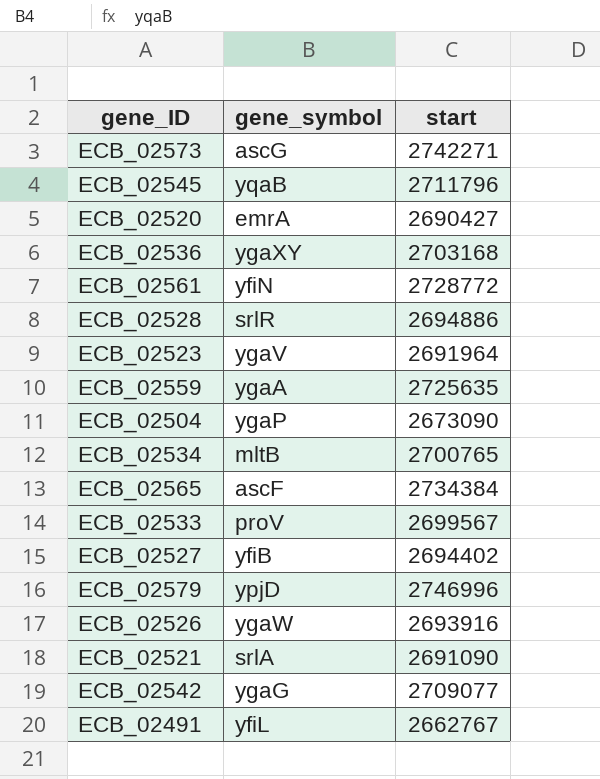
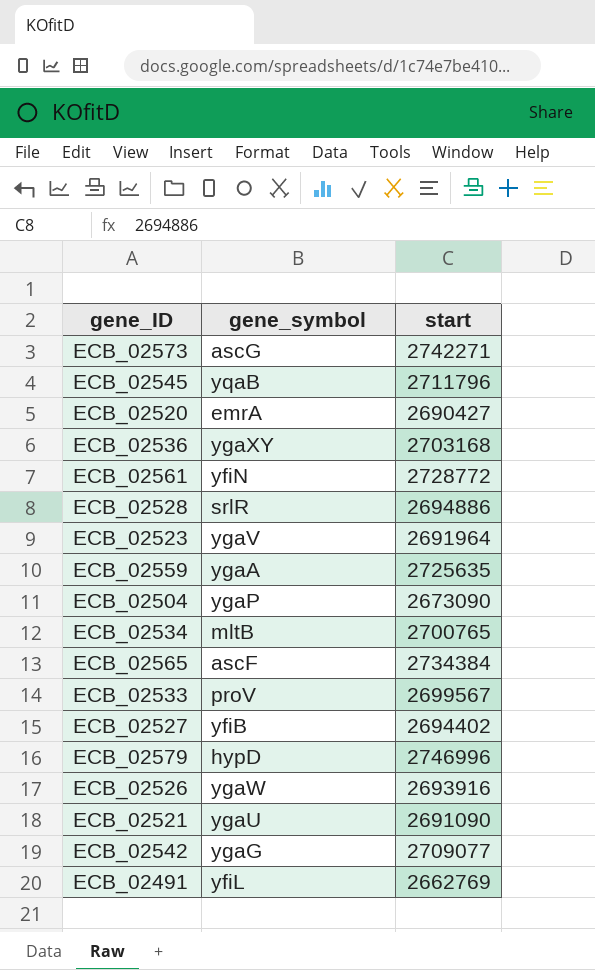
ECB_02579 | gene_symbol: ypjD -> hypD
ECB_02521 | gene_symbol: srlA -> ygaU
ECB_02491 | start: 2662767 -> 2662769

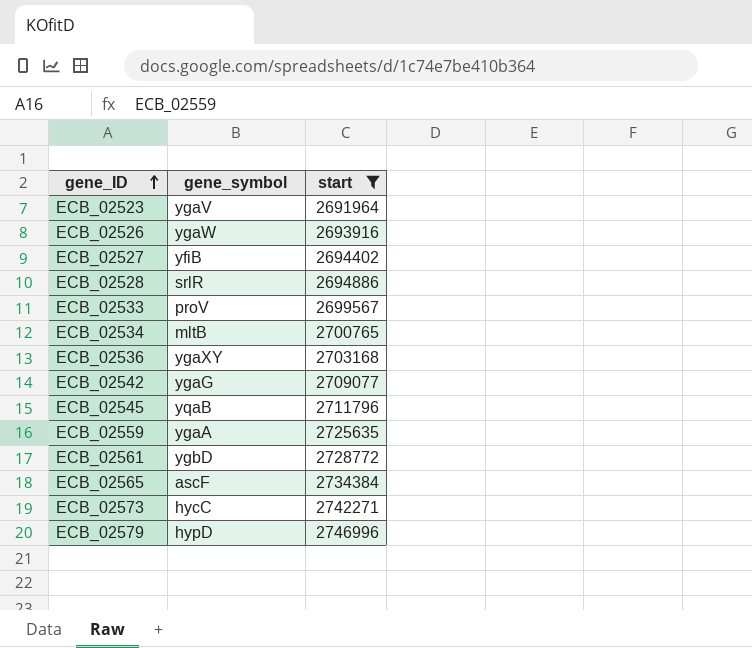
filter: none -> start >= 2691964
row order: none -> gene_ID ascending
ECB_02561 | gene_symbol: yfiN -> ygbD
ECB_02573 | gene_symbol: ascG -> hycC

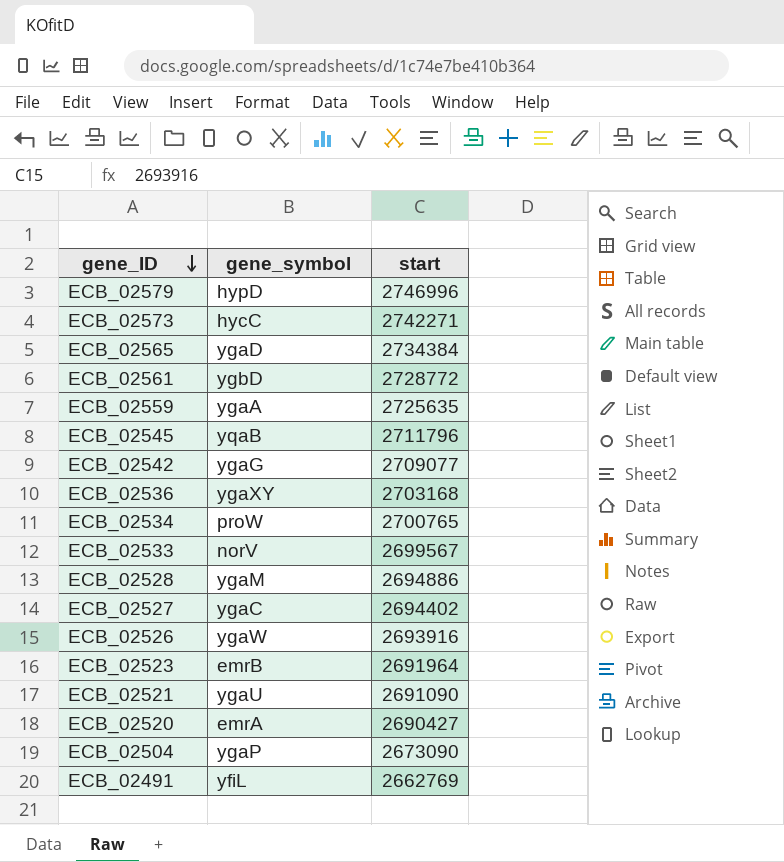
filter: start >= 2691964 -> none
row order: gene_ID ascending -> gene_ID descending
ECB_02565 | gene_symbol: ascF -> ygaD
ECB_02534 | gene_symbol: mltB -> proW
ECB_02533 | gene_symbol: proV -> norV
ECB_02528 | gene_symbol: srlR -> ygaM
ECB_02527 | gene_symbol: yfiB -> ygaC
ECB_02523 | gene_symbol: ygaV -> emrB

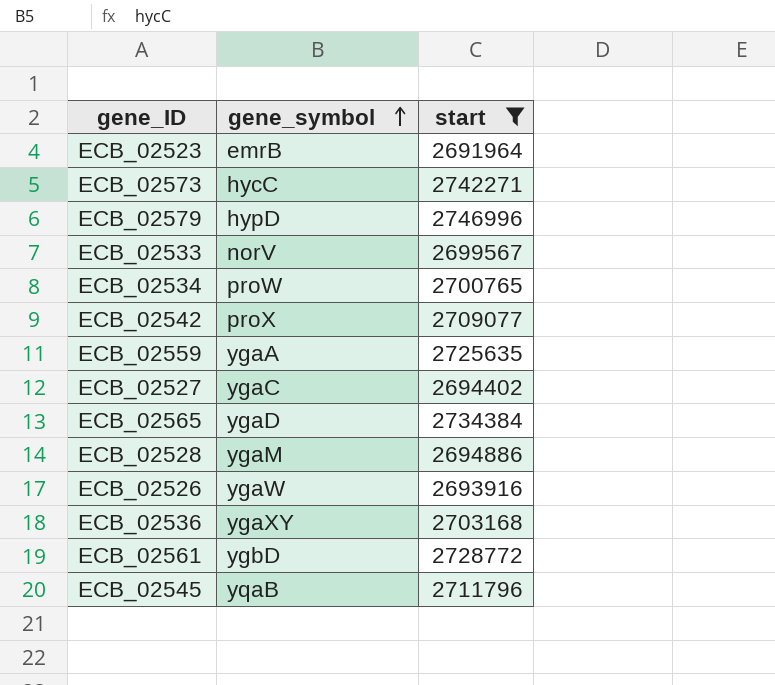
filter: none -> start >= 2691964
row order: gene_ID descending -> gene_symbol ascending
ECB_02542 | gene_symbol: ygaG -> proX

